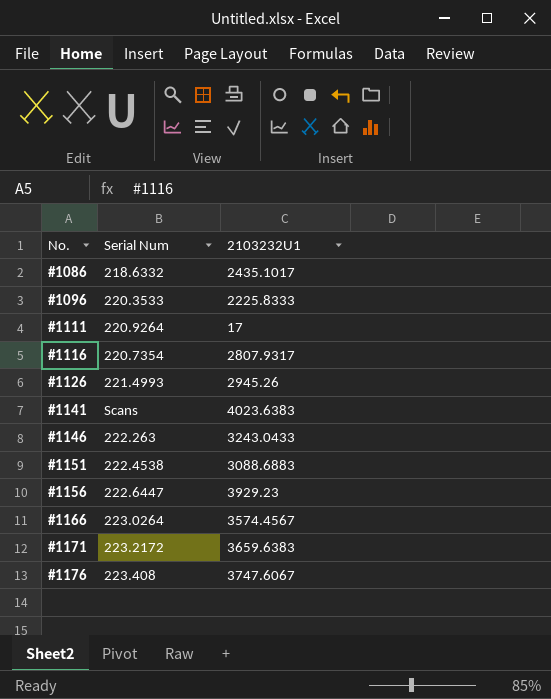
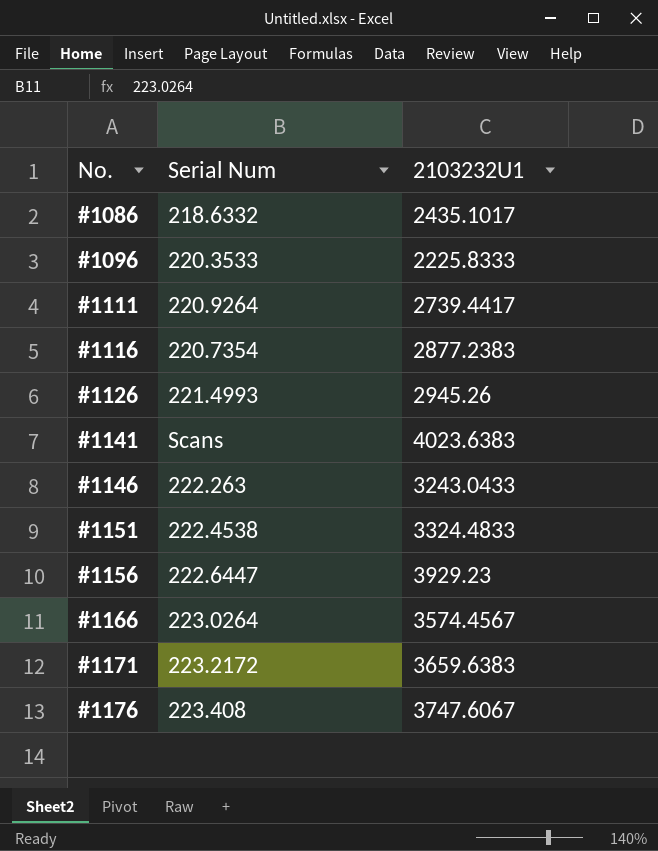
#1111 | 2103232U1: 17 -> 2739.4417
#1116 | 2103232U1: 2807.9317 -> 2877.2383
#1151 | 2103232U1: 3088.6883 -> 3324.4833

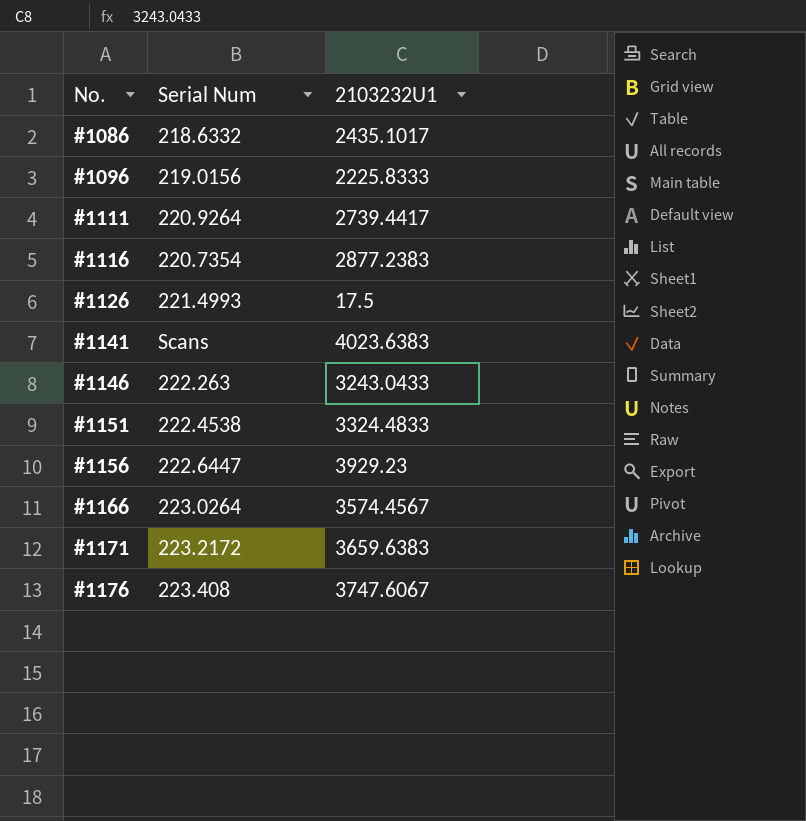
#1096 | Serial Num: 220.3533 -> 219.0156
#1126 | 2103232U1: 2945.26 -> 17.5

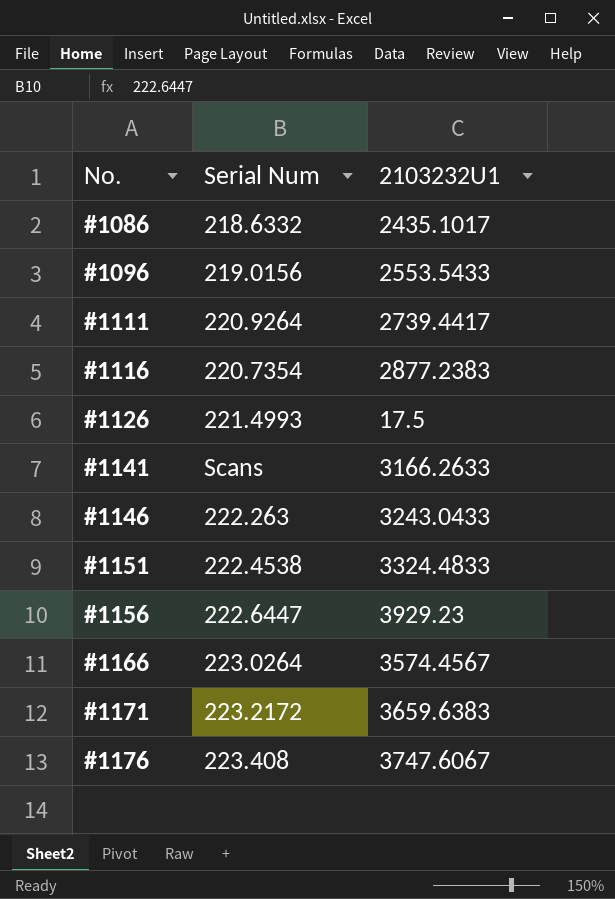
#1096 | 2103232U1: 2225.8333 -> 2553.5433
#1141 | 2103232U1: 4023.6383 -> 3166.2633

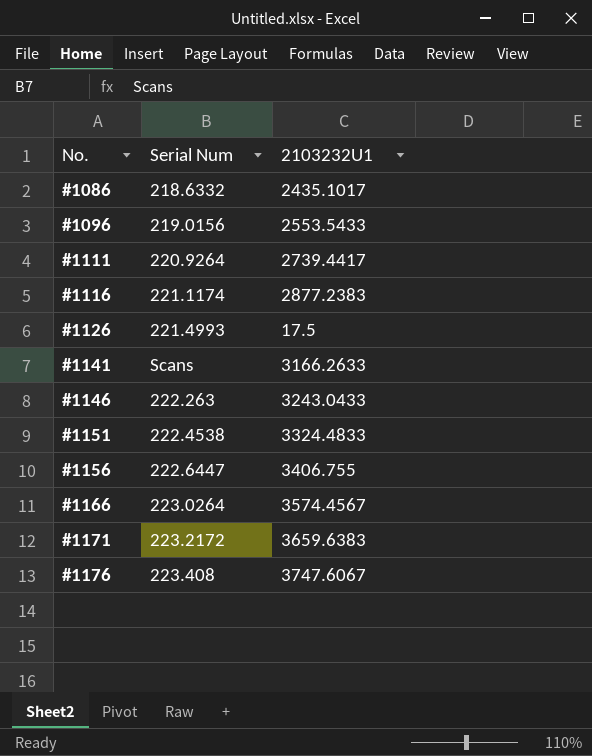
#1116 | Serial Num: 220.7354 -> 221.1174
#1156 | 2103232U1: 3929.23 -> 3406.755

